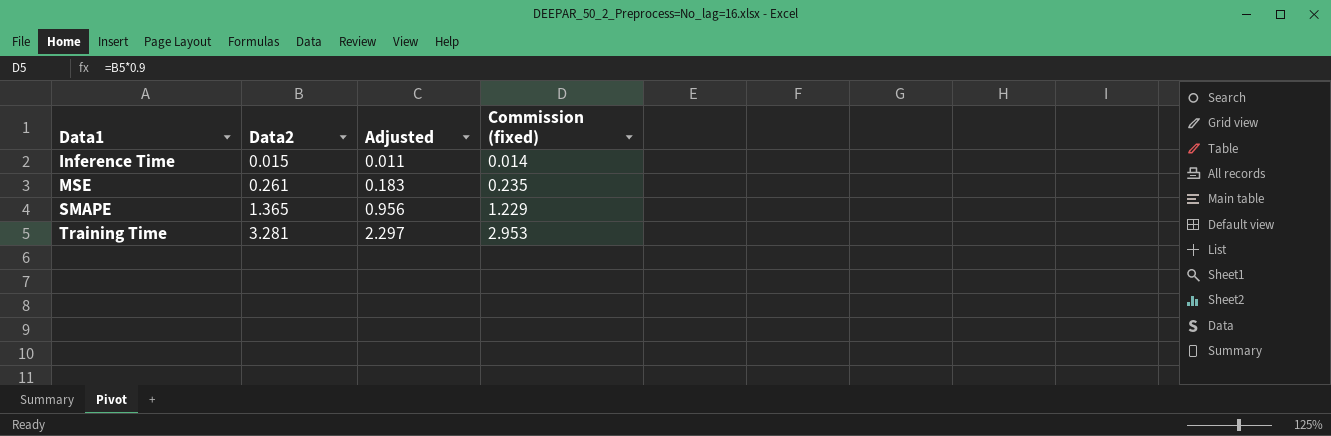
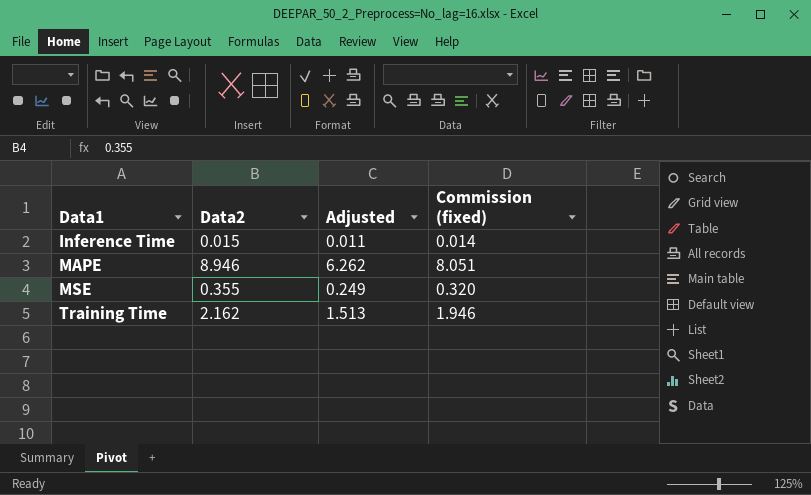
row SMAPE: 1.365 | 0.956 | 1.229 -> none
row MAPE: none -> 8.946 | 6.262 | 8.051
MSE | Data2: 0.261 -> 0.355
MSE | Adjusted: 0.183 -> 0.249
MSE | Commission (fixed): 0.235 -> 0.320
Training Time | Data2: 3.281 -> 2.162
Training Time | Adjusted: 2.297 -> 1.513
Training Time | Commission (fixed): 2.953 -> 1.946

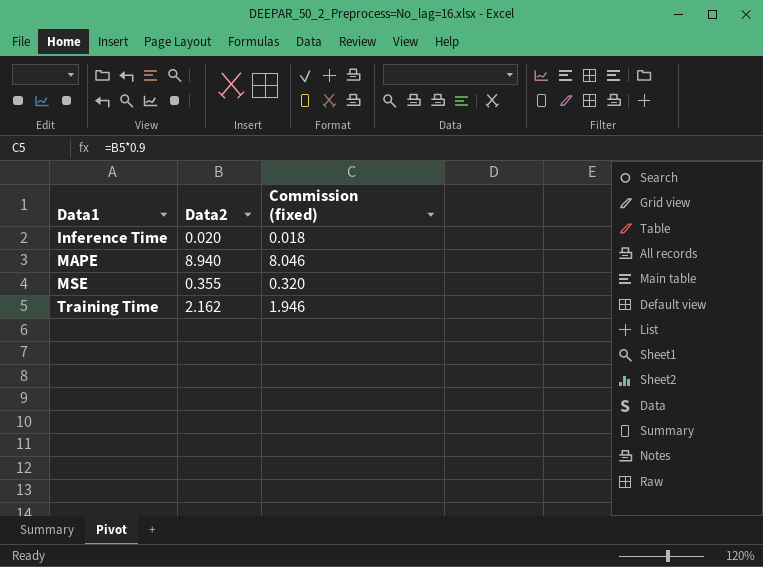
column Adjusted | formula: [Data2] * 0.7 -> none
Inference Time | Data2: 0.015 -> 0.020
Inference Time | Commission (fixed): 0.014 -> 0.018
MAPE | Data2: 8.946 -> 8.940
MAPE | Commission (fixed): 8.051 -> 8.046

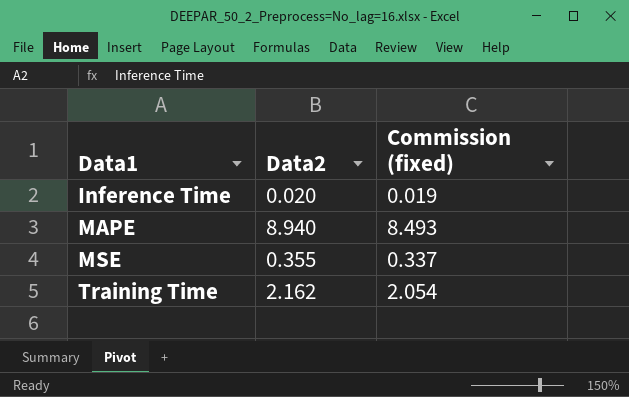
column Commission (fixed) | formula: [Data2] * 0.9 -> [Data2] * 0.95

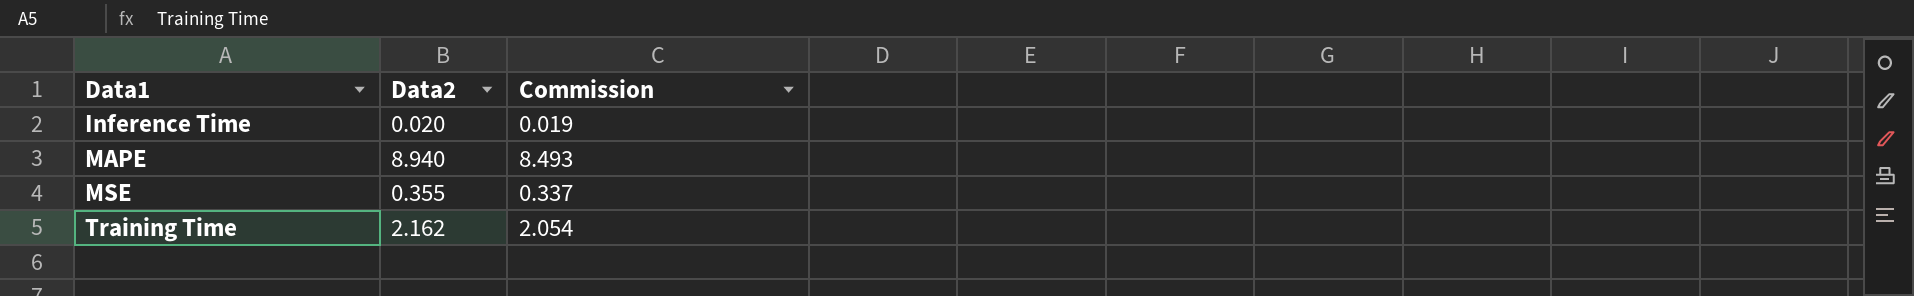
column name: Commission (fixed) -> Commission

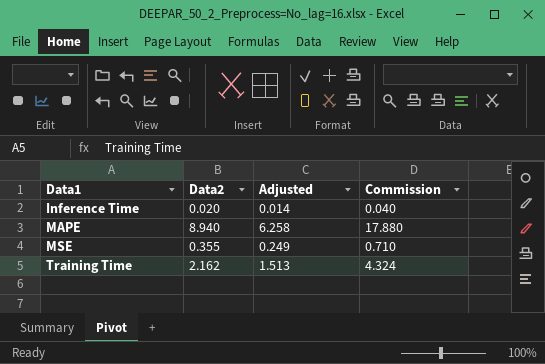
column Adjusted | formula: none -> [Data2] * 0.7
column Commission | formula: [Data2] * 0.95 -> [Data2] * 2

